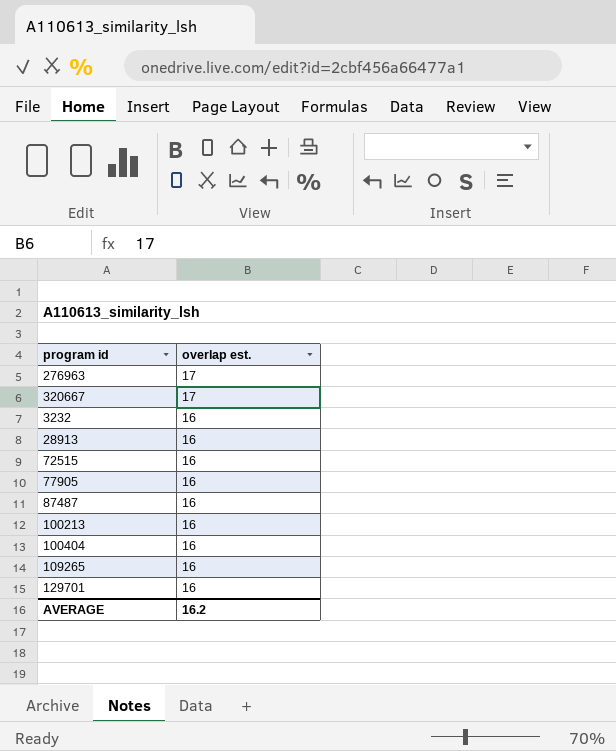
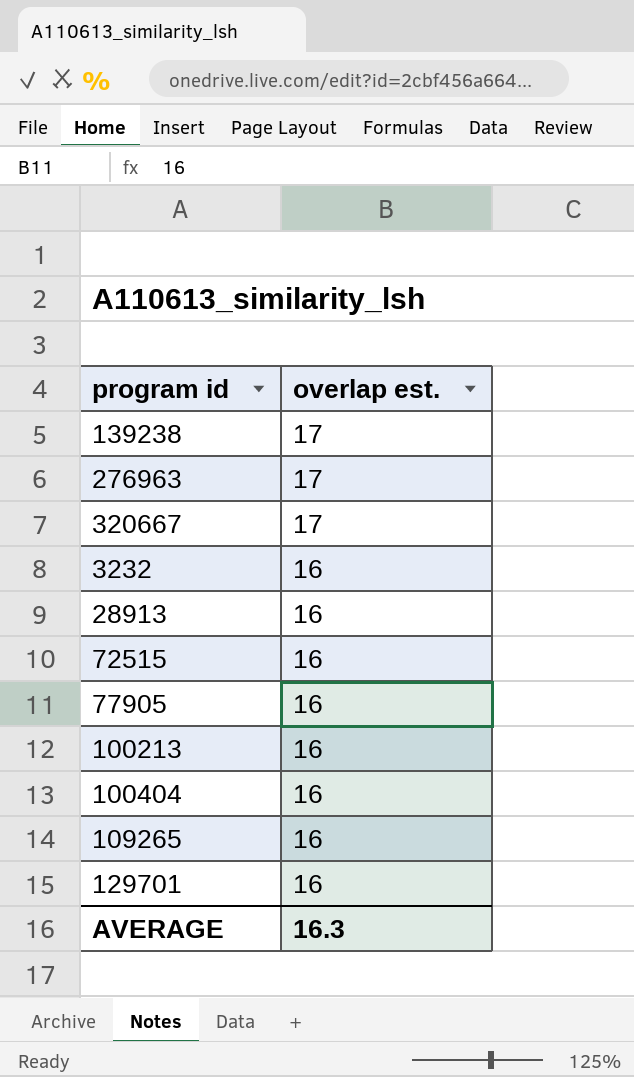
row 87487: 16 -> none
row 139238: none -> 17
AVERAGE | overlap est.: 16.2 -> 16.3

